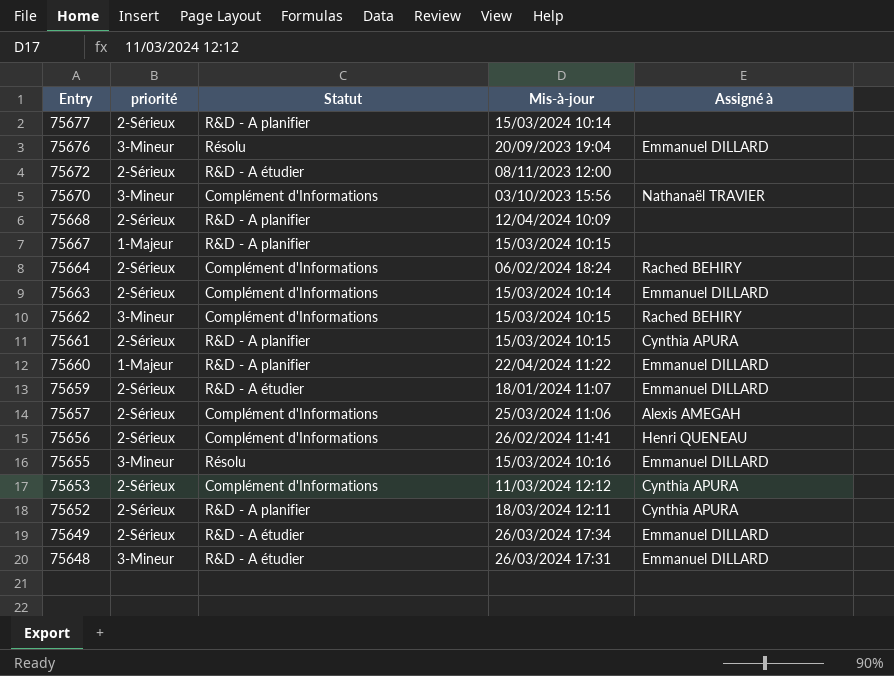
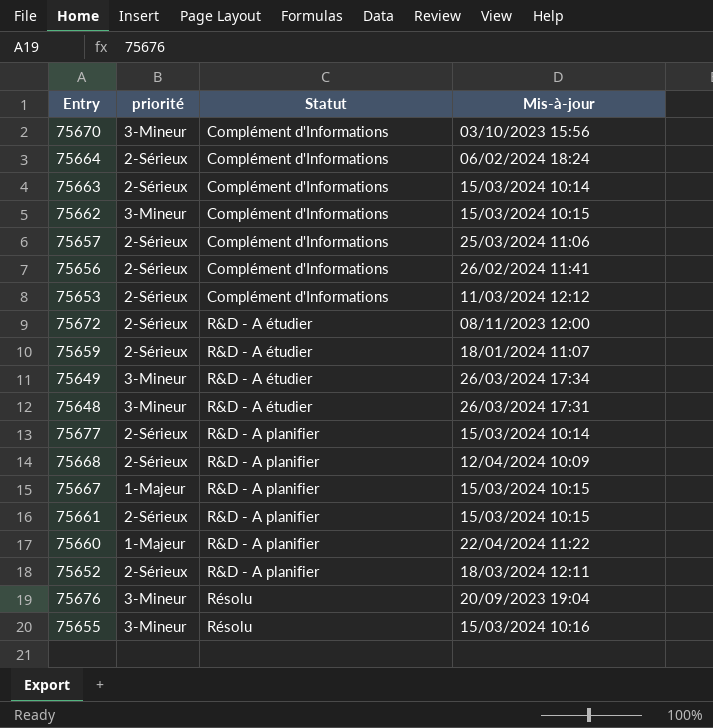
row order: Entry descending -> Statut ascending
column Assigné à | position: 5 -> none
75649 | priorité: 2-Sérieux -> 3-Mineur

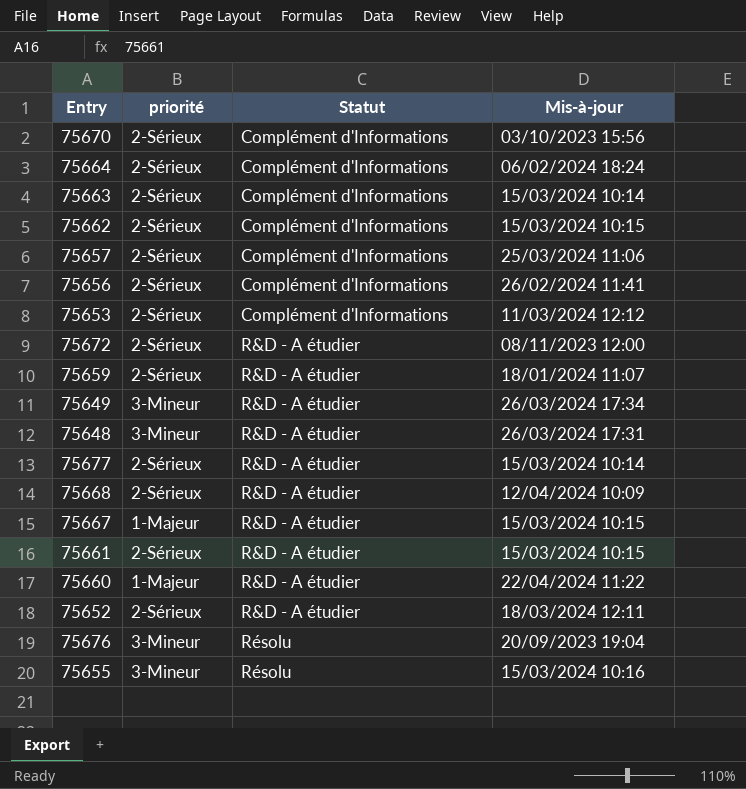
75670 | priorité: 3-Mineur -> 2-Sérieux
75662 | priorité: 3-Mineur -> 2-Sérieux
75677 | Statut: R&D - A planifier -> R&D - A étudier
75668 | Statut: R&D - A planifier -> R&D - A étudier
75667 | Statut: R&D - A planifier -> R&D - A étudier
75661 | Statut: R&D - A planifier -> R&D - A étudier
75660 | Statut: R&D - A planifier -> R&D - A étudier
75652 | Statut: R&D - A planifier -> R&D - A étudier

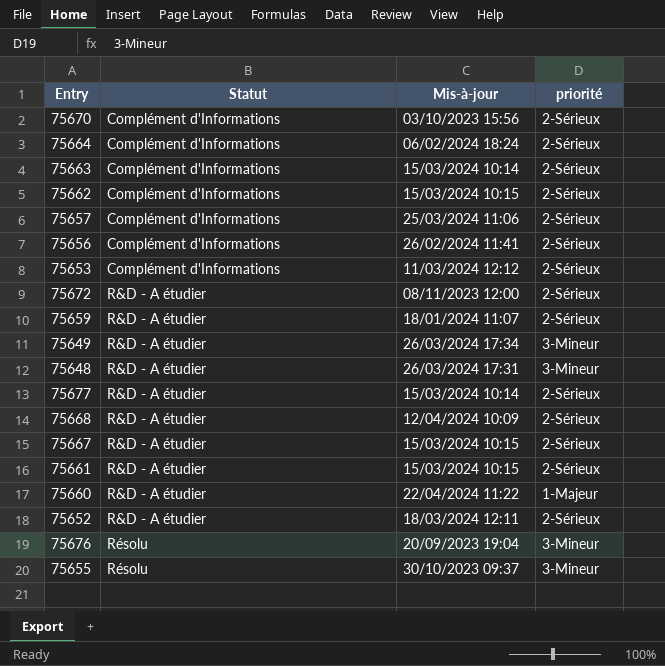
column priorité | position: 2 -> 4
75667 | priorité: 1-Majeur -> 2-Sérieux
75655 | Mis-à-jour: 15/03/2024 10:16 -> 30/10/2023 09:37

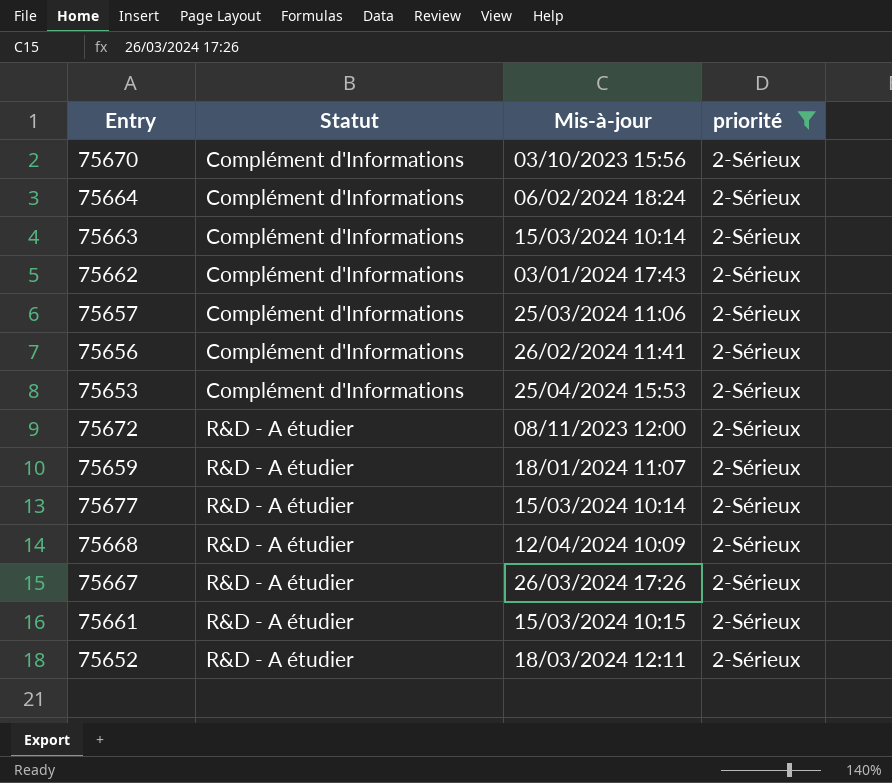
filter: none -> priorité = 2-Sérieux
75662 | Mis-à-jour: 15/03/2024 10:15 -> 03/01/2024 17:43
75653 | Mis-à-jour: 11/03/2024 12:12 -> 25/04/2024 15:53
75667 | Mis-à-jour: 15/03/2024 10:15 -> 26/03/2024 17:26

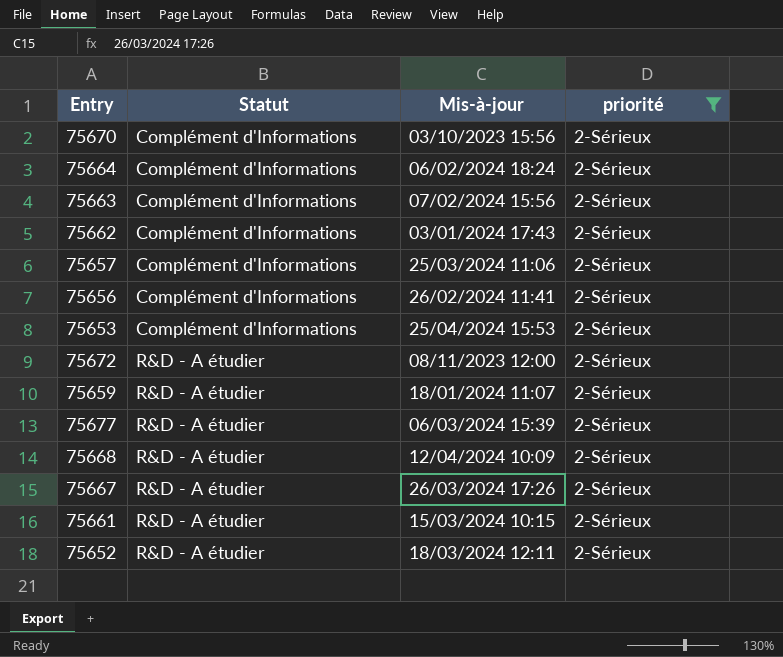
75663 | Mis-à-jour: 15/03/2024 10:14 -> 07/02/2024 15:56
75677 | Mis-à-jour: 15/03/2024 10:14 -> 06/03/2024 15:39

